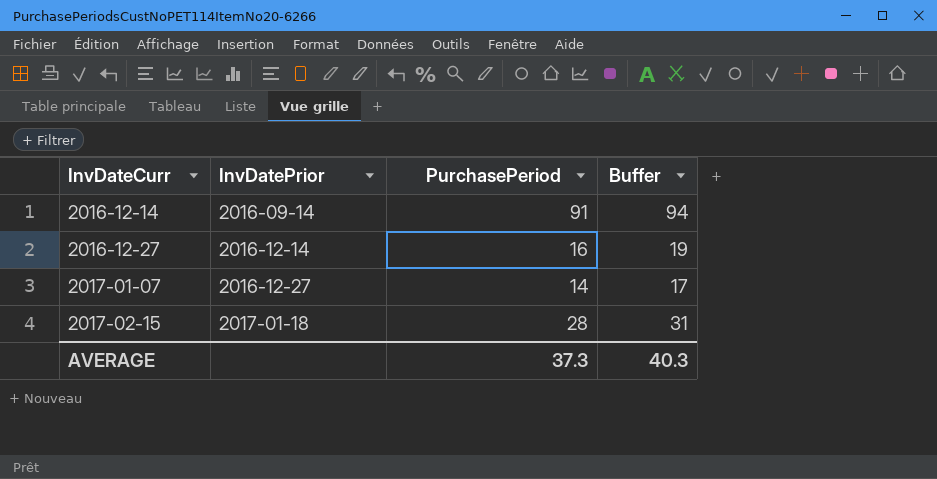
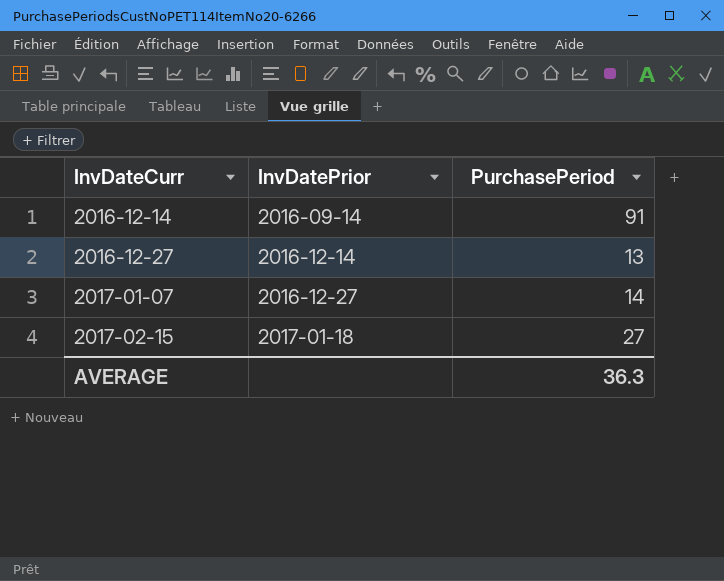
column Buffer | formula: [PurchasePeriod] + 3 -> none
2016-12-27 | PurchasePeriod: 16 -> 13
2017-02-15 | PurchasePeriod: 28 -> 27
AVERAGE | PurchasePeriod: 37.3 -> 36.3

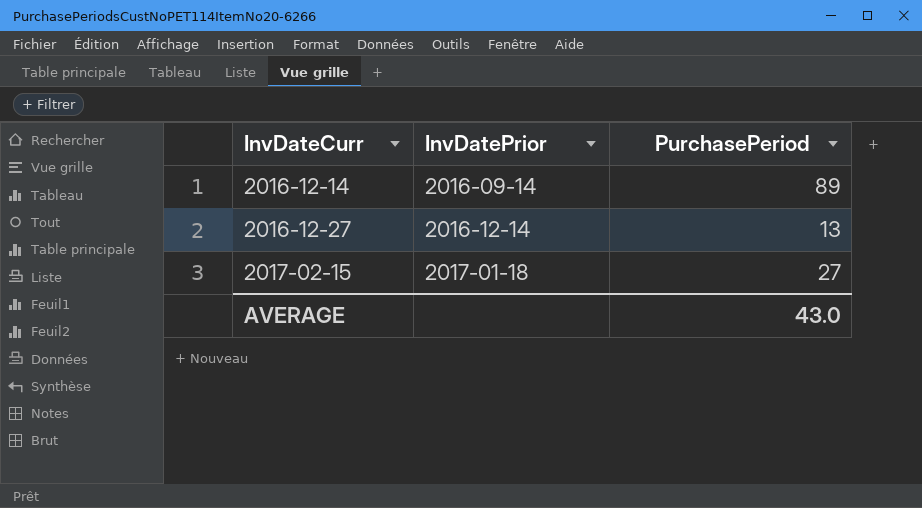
row 2017-01-07: 2016-12-27 | 14 -> none
2016-12-14 | PurchasePeriod: 91 -> 89
AVERAGE | PurchasePeriod: 36.3 -> 43.0

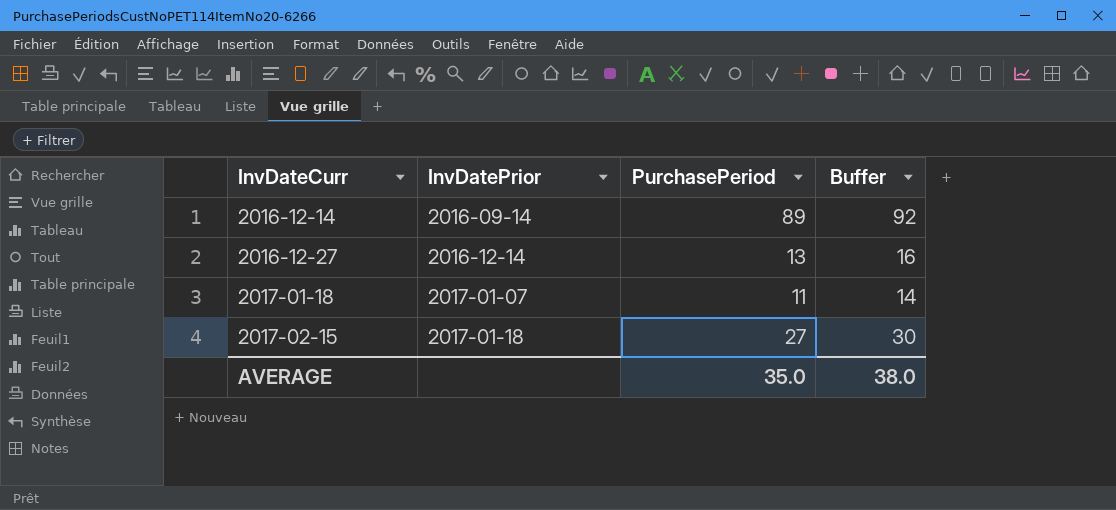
column Buffer | formula: none -> [PurchasePeriod] + 3
row 2017-01-18: none -> 2017-01-07 | 11 | 14
AVERAGE | PurchasePeriod: 43.0 -> 35.0

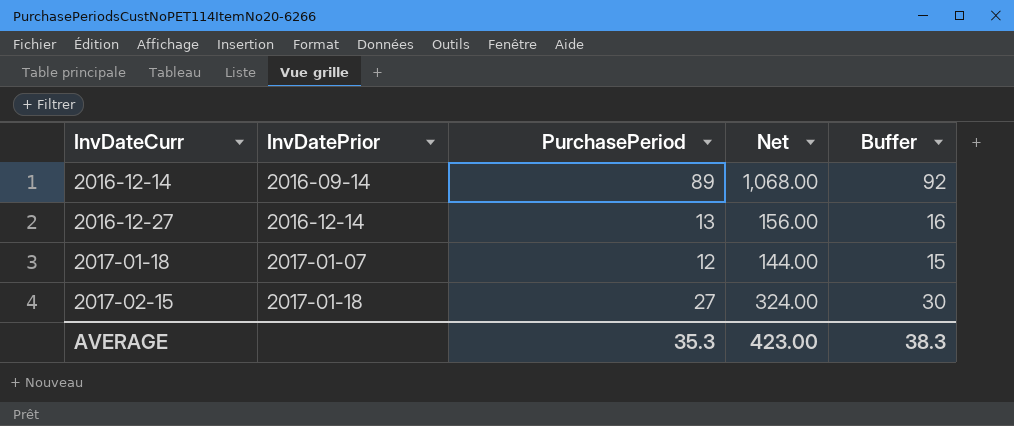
column Net | formula: none -> [PurchasePeriod] * 12
2017-01-18 | PurchasePeriod: 11 -> 12
2017-01-18 | Buffer: 14 -> 15
AVERAGE | PurchasePeriod: 35.0 -> 35.3
AVERAGE | Buffer: 38.0 -> 38.3

